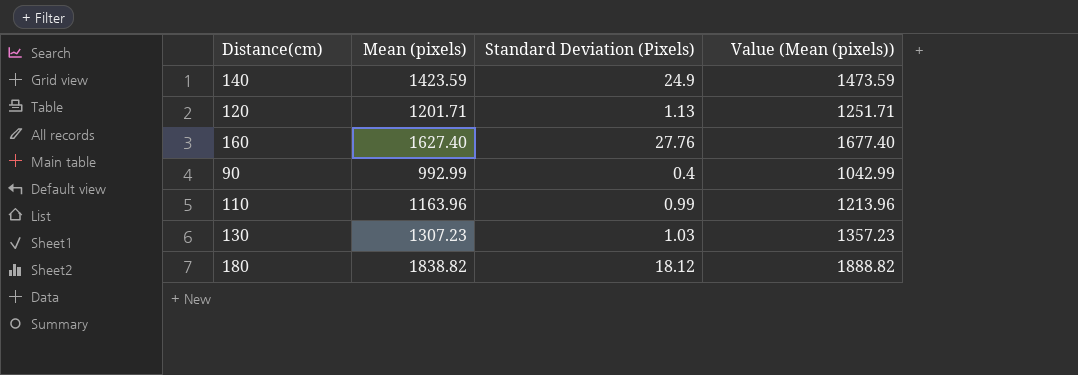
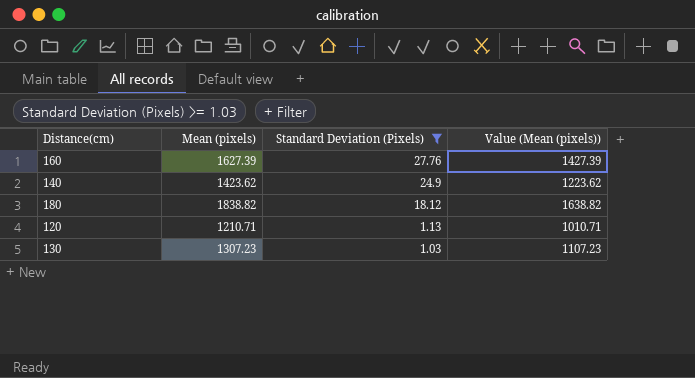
filter: none -> Standard Deviation (Pixels) >= 1.03
row order: none -> Standard Deviation (Pixels) descending
column Value (Mean (pixels)) | formula: [Mean (pixels)] + 50 -> [Mean (pixels)] - 200
160 | Mean (pixels): 1627.40 -> 1627.39
140 | Mean (pixels): 1423.59 -> 1423.62
120 | Mean (pixels): 1201.71 -> 1210.71

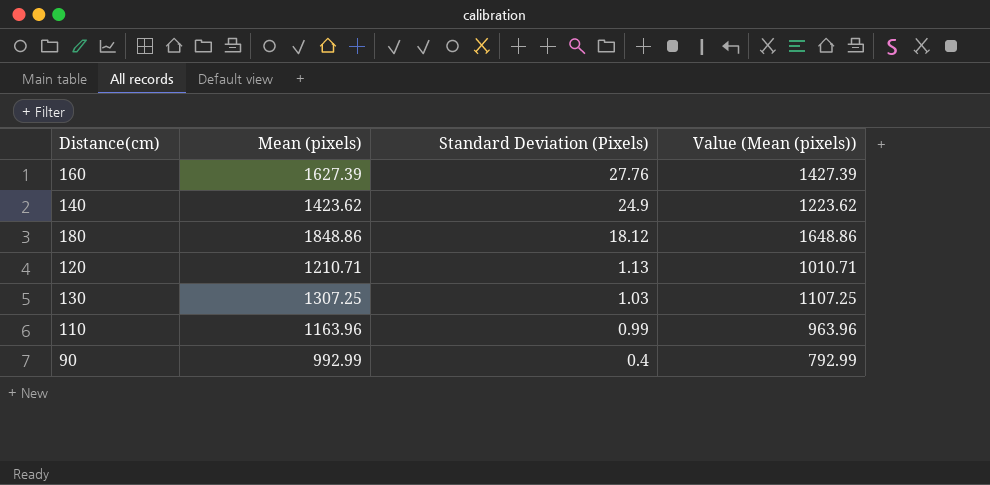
filter: Standard Deviation (Pixels) >= 1.03 -> none
180 | Mean (pixels): 1838.82 -> 1848.86
180 | Value (Mean (pixels)): 1638.82 -> 1648.86
130 | Mean (pixels): 1307.23 -> 1307.25
130 | Value (Mean (pixels)): 1107.23 -> 1107.25

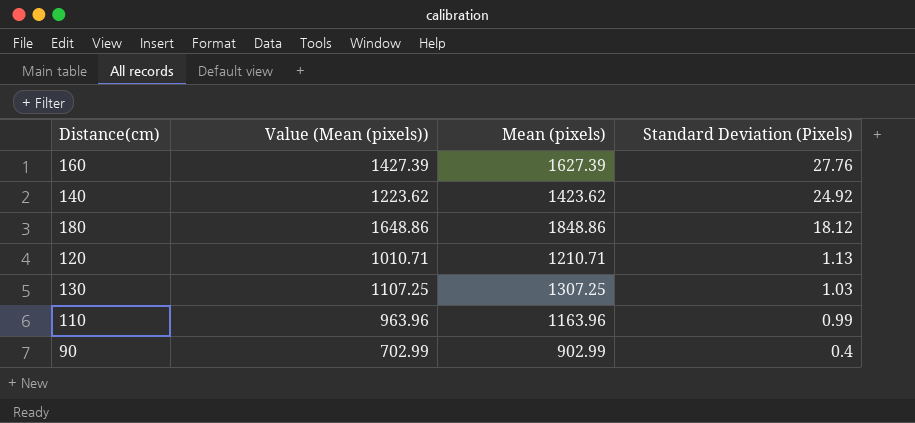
column Value (Mean (pixels)) | position: 4 -> 2
140 | Standard Deviation (Pixels): 24.9 -> 24.92
90 | Value (Mean (pixels)): 792.99 -> 702.99
90 | Mean (pixels): 992.99 -> 902.99

